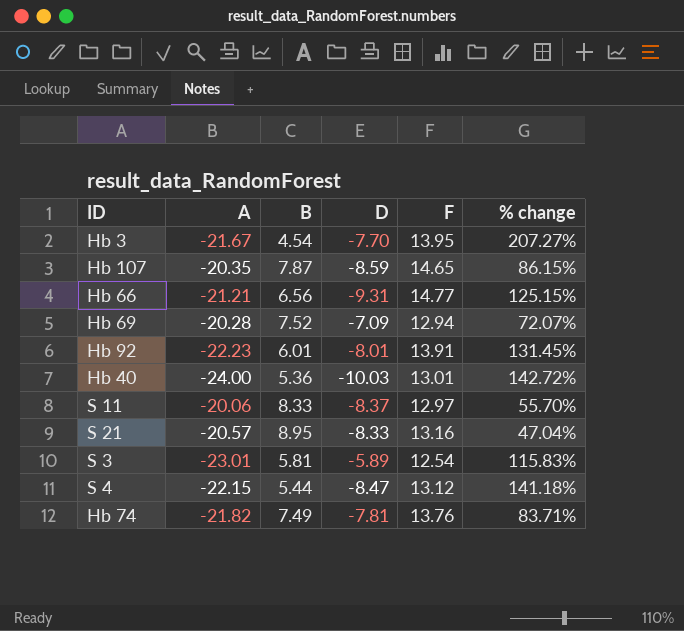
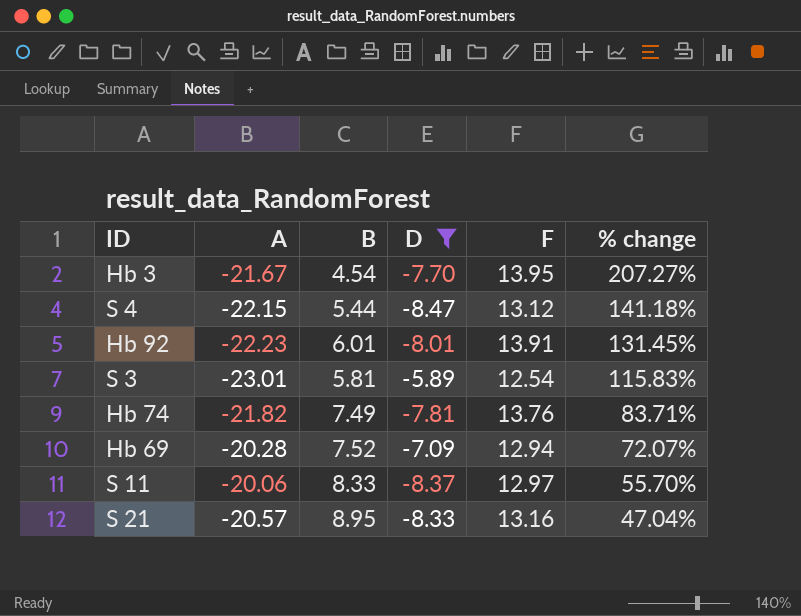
filter: none -> D >= -8.47
row order: none -> % change descending

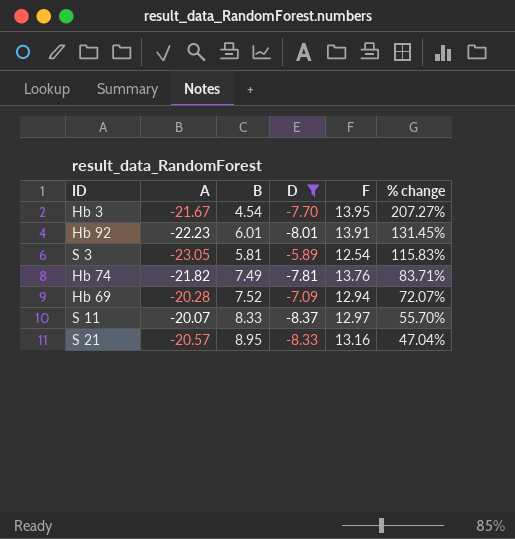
row S 4: -22.15 | 5.44 | -8.47 | 13.12 | 141.18% -> none
S 3 | A: -23.01 -> -23.05
S 11 | A: -20.06 -> -20.07

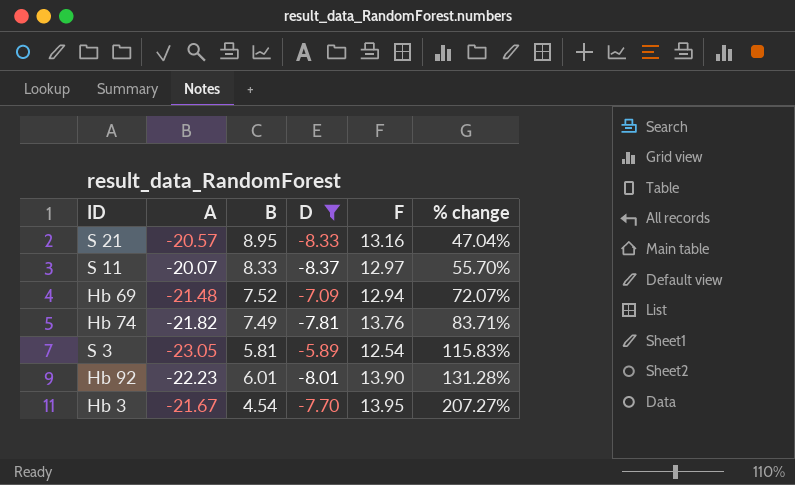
row order: % change descending -> % change ascending
Hb 69 | A: -20.28 -> -21.48
Hb 92 | F: 13.91 -> 13.90
Hb 92 | % change: 131.45% -> 131.28%

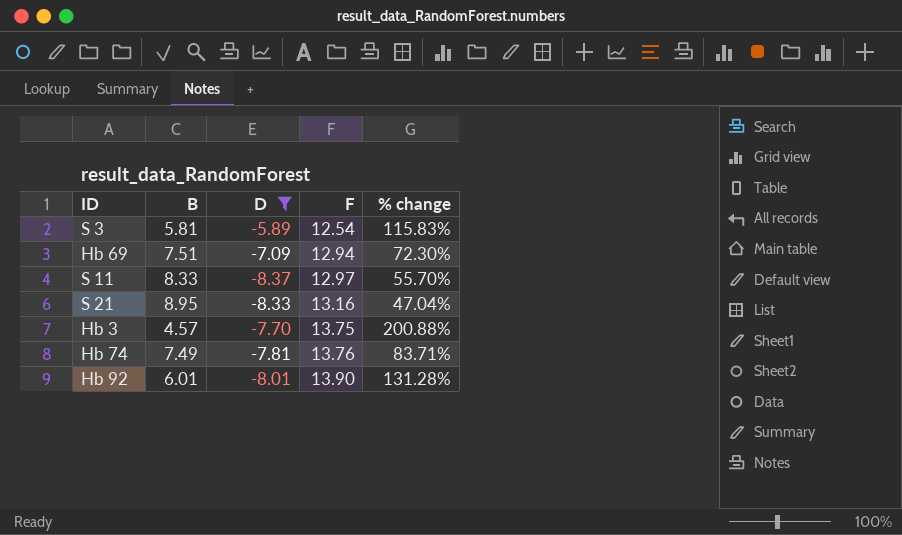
row order: % change ascending -> F ascending
column A | position: 2 -> none
Hb 69 | B: 7.52 -> 7.51
Hb 69 | % change: 72.07% -> 72.30%
Hb 3 | B: 4.54 -> 4.57
Hb 3 | F: 13.95 -> 13.75
Hb 3 | % change: 207.27% -> 200.88%

